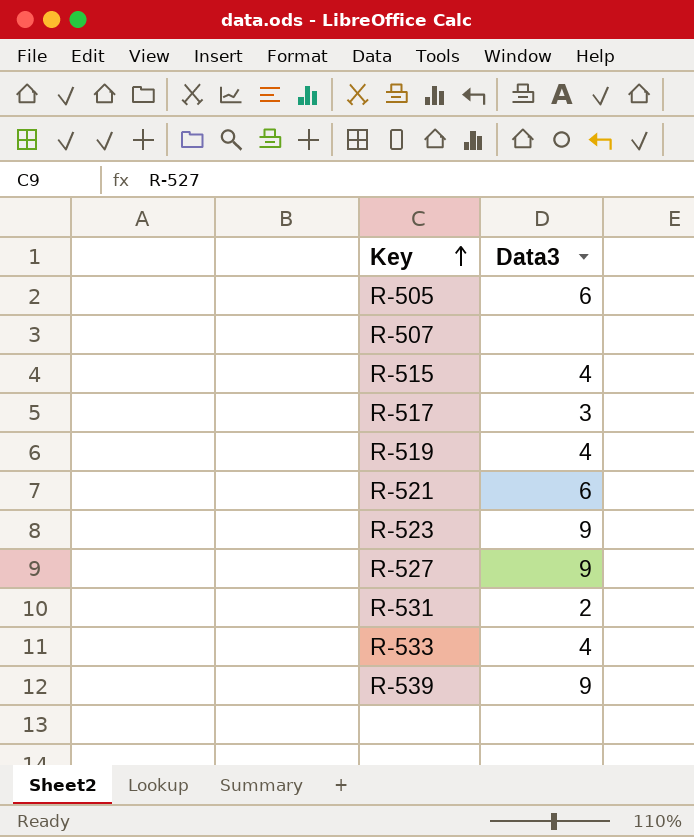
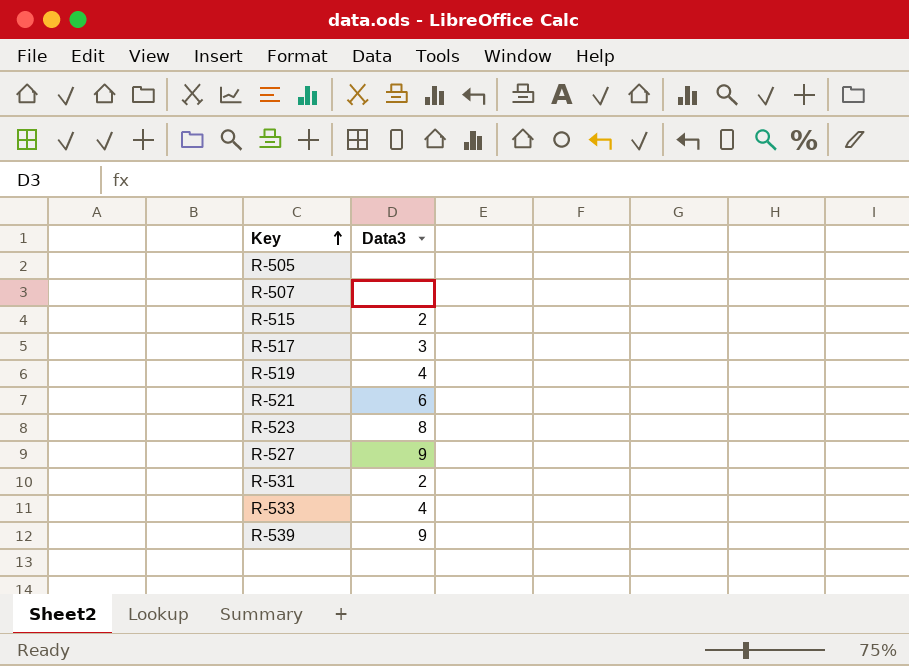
R-505 | Data3: 6 -> none
R-515 | Data3: 4 -> 2
R-523 | Data3: 9 -> 8

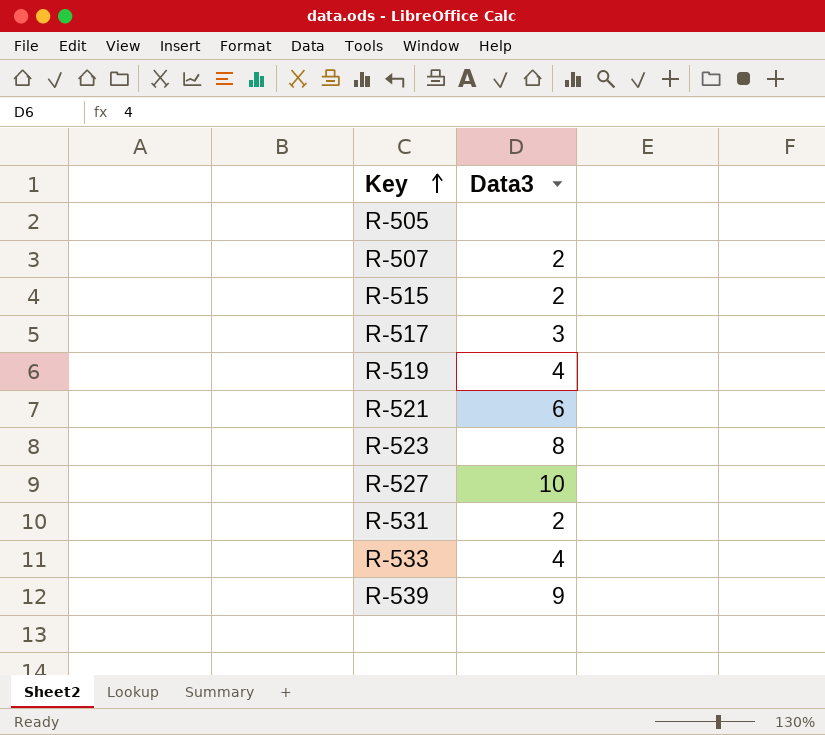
R-507 | Data3: none -> 2
R-527 | Data3: 9 -> 10

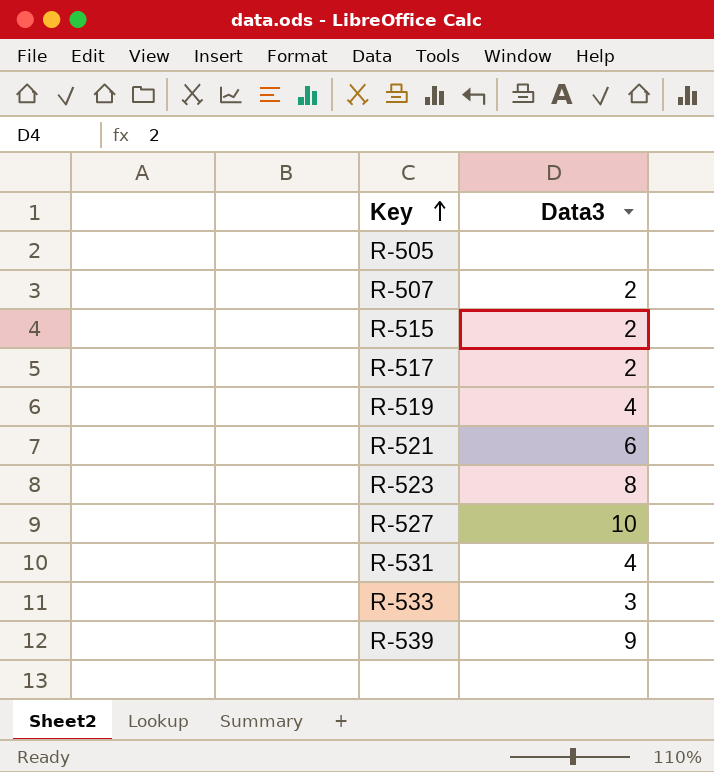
R-517 | Data3: 3 -> 2
R-531 | Data3: 2 -> 4
R-533 | Data3: 4 -> 3

